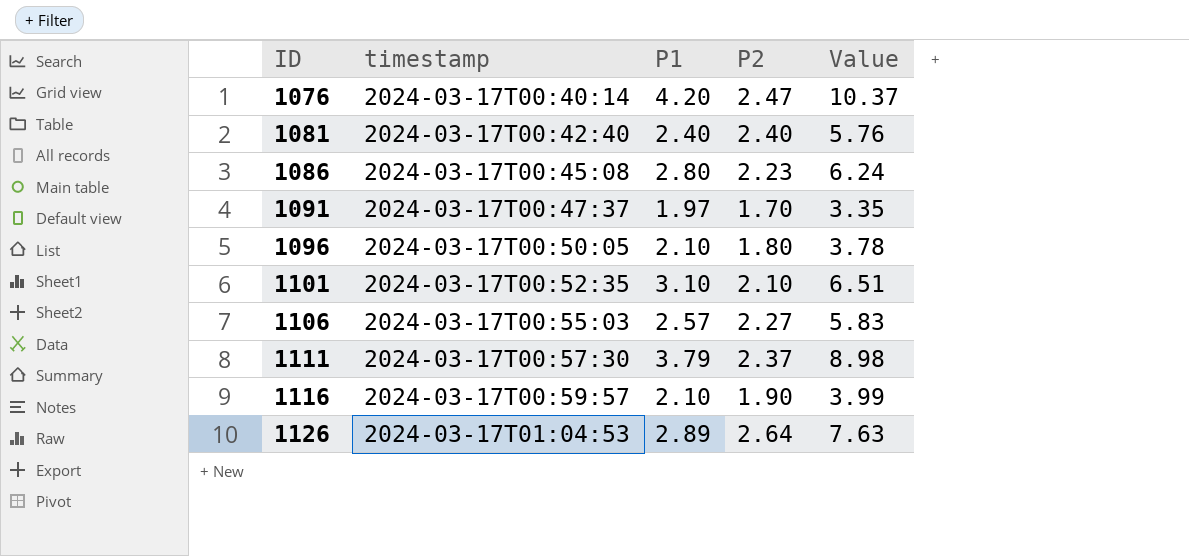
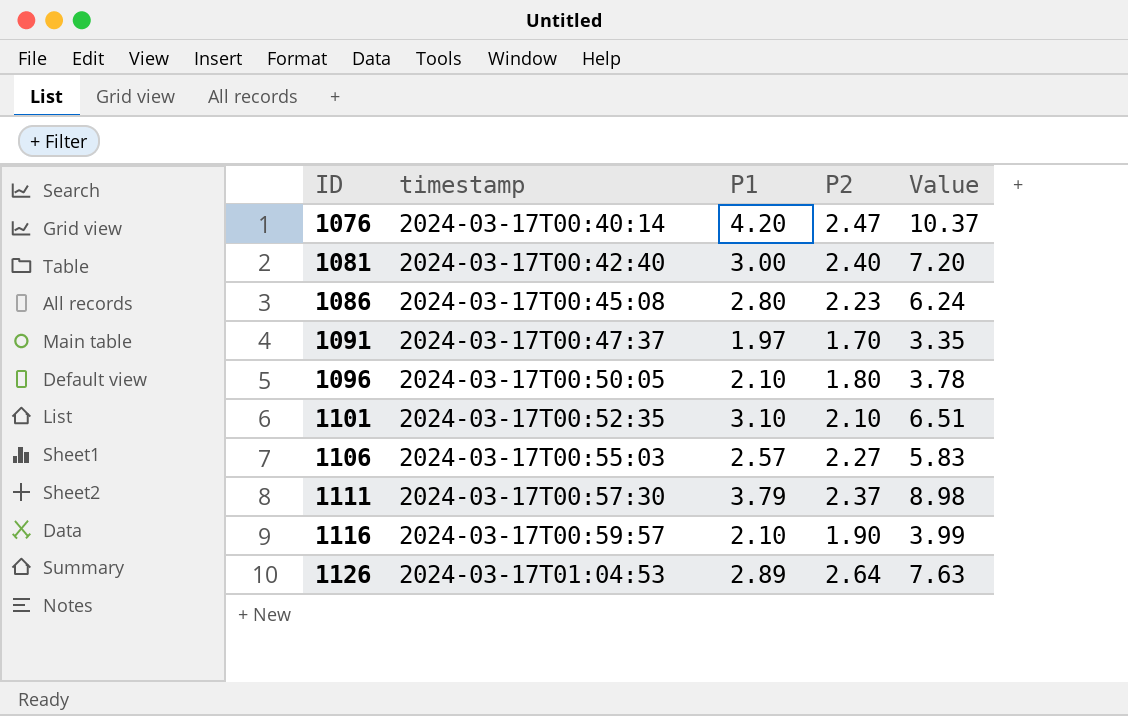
1081 | P1: 2.40 -> 3.00
1081 | Value: 5.76 -> 7.20

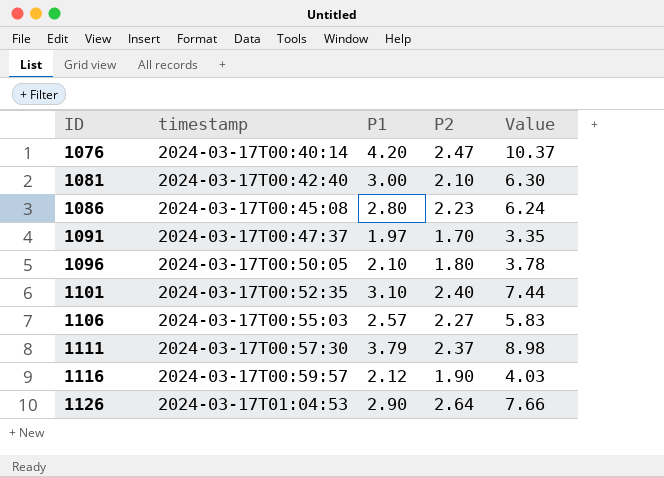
1081 | P2: 2.40 -> 2.10
1081 | Value: 7.20 -> 6.30
1101 | P2: 2.10 -> 2.40
1101 | Value: 6.51 -> 7.44
1116 | P1: 2.10 -> 2.12
1116 | Value: 3.99 -> 4.03
1126 | P1: 2.89 -> 2.90
1126 | Value: 7.63 -> 7.66

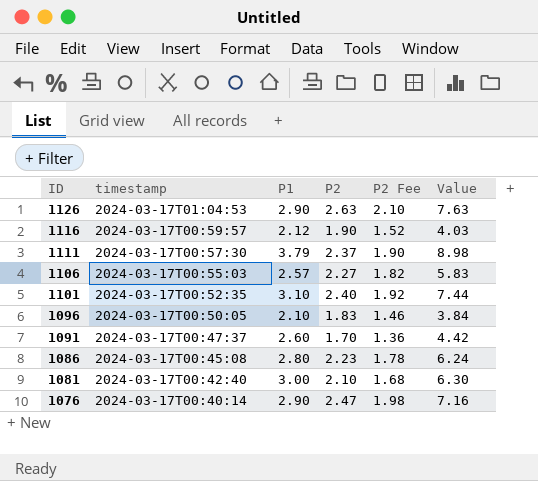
row order: ID ascending -> ID descending
column P2 Fee | formula: none -> [P2] * 0.8
1126 | P2: 2.64 -> 2.63
1126 | Value: 7.66 -> 7.63
1096 | P2: 1.80 -> 1.83
1096 | Value: 3.78 -> 3.84
1091 | P1: 1.97 -> 2.60
1091 | Value: 3.35 -> 4.42
1076 | P1: 4.20 -> 2.90
1076 | Value: 10.37 -> 7.16

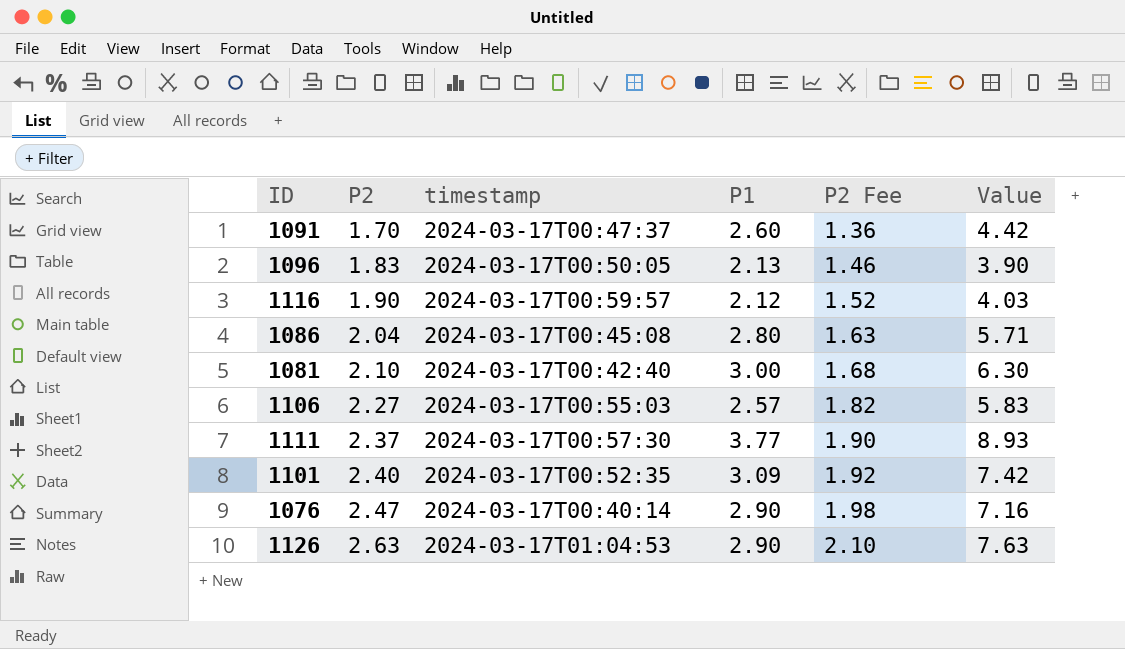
row order: ID descending -> P2 ascending
column P2 | position: 4 -> 2
1096 | P1: 2.10 -> 2.13
1096 | Value: 3.84 -> 3.90
1086 | P2: 2.23 -> 2.04
1086 | P2 Fee: 1.78 -> 1.63
1086 | Value: 6.24 -> 5.71
1111 | P1: 3.79 -> 3.77
1111 | Value: 8.98 -> 8.93
1101 | P1: 3.10 -> 3.09
1101 | Value: 7.44 -> 7.42

